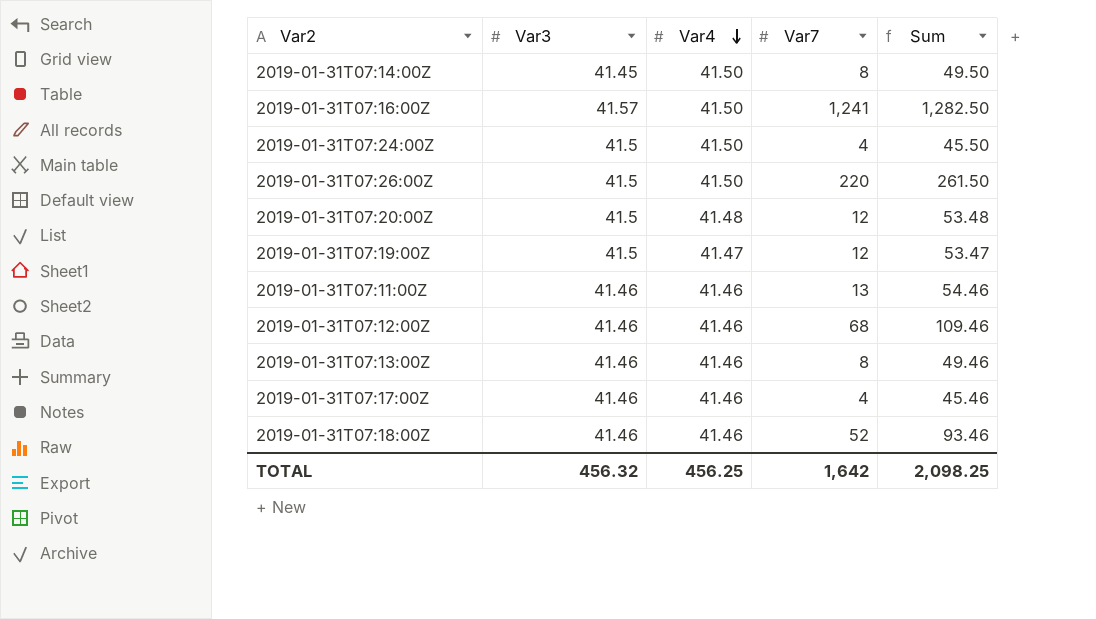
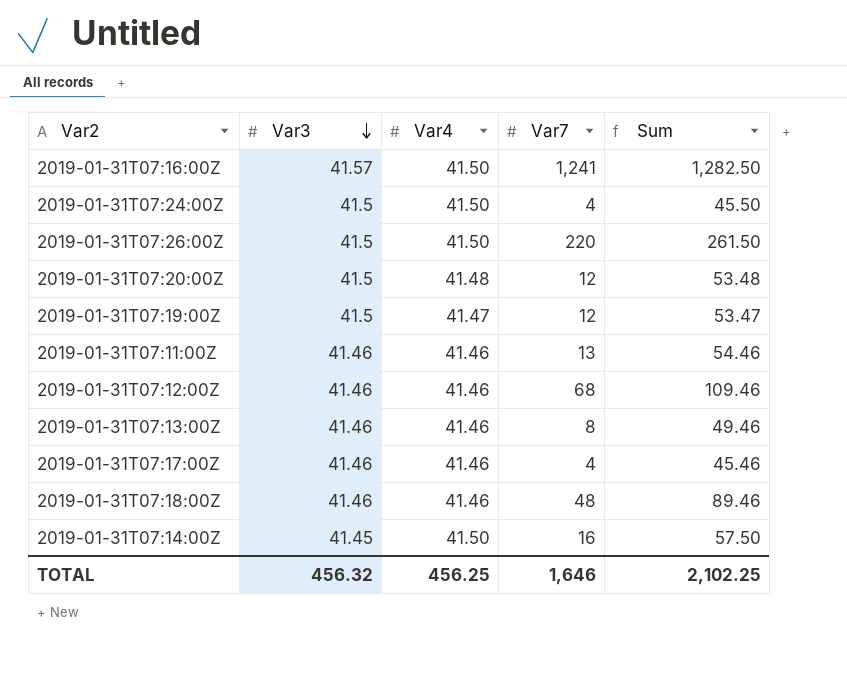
row order: Var4 descending -> Var3 descending
2019-01-31T07:18:00Z | Var7: 52 -> 48
2019-01-31T07:18:00Z | Sum: 93.46 -> 89.46
2019-01-31T07:14:00Z | Var7: 8 -> 16
2019-01-31T07:14:00Z | Sum: 49.50 -> 57.50
TOTAL | Var7: 1,642 -> 1,646
TOTAL | Sum: 2,098.25 -> 2,102.25

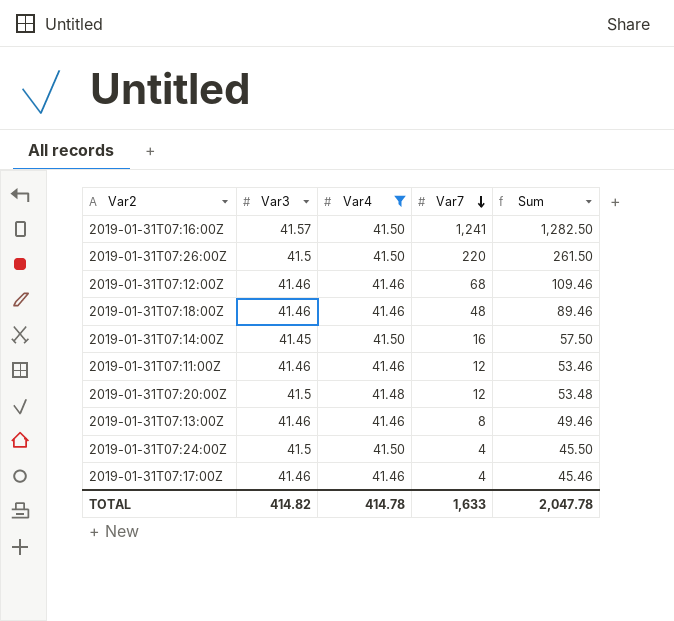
filter: none -> Var4 != 41.47
row order: Var3 descending -> Var7 descending
2019-01-31T07:11:00Z | Var7: 13 -> 12
2019-01-31T07:11:00Z | Sum: 54.46 -> 53.46
TOTAL | Var3: 456.32 -> 414.82
TOTAL | Var4: 456.25 -> 414.78
TOTAL | Var7: 1,646 -> 1,633
TOTAL | Sum: 2,102.25 -> 2,047.78

